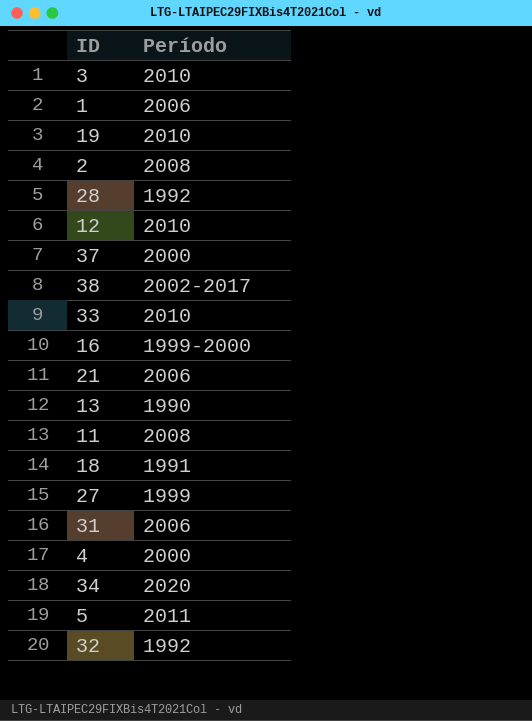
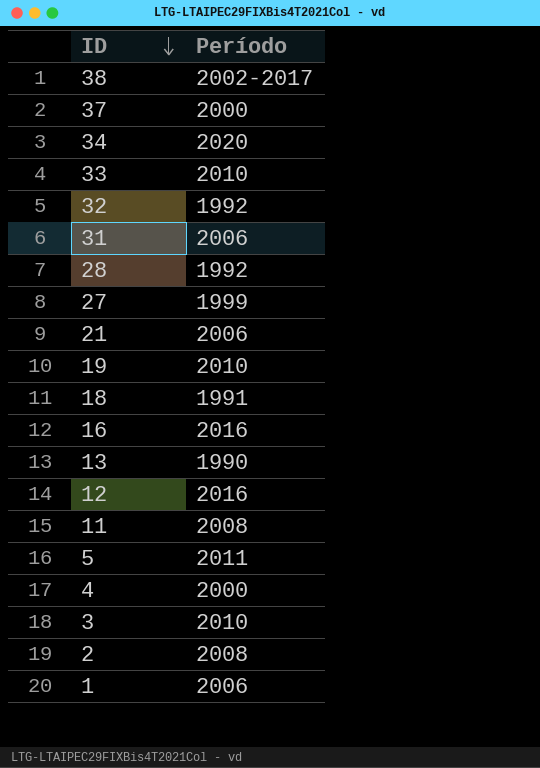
row order: none -> ID descending
16 | Período: 1999-2000 -> 2016
12 | Período: 2010 -> 2016

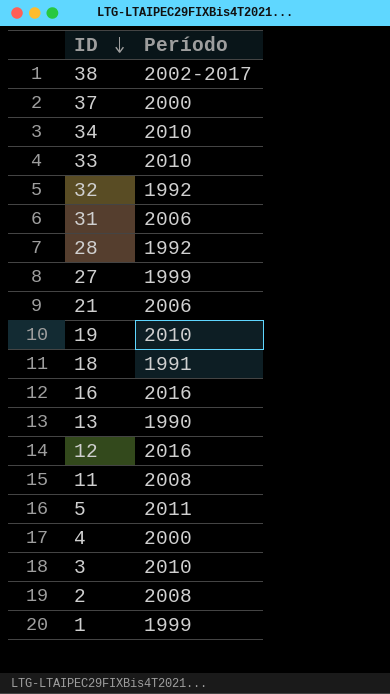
34 | Período: 2020 -> 2010
1 | Período: 2006 -> 1999

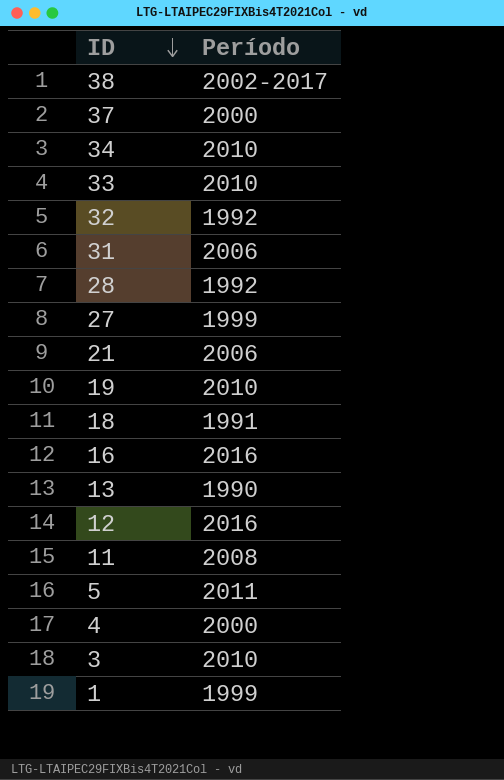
row 2: 2008 -> none

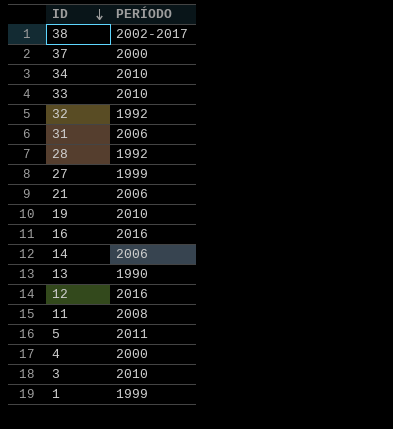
column name: Período -> PERÍODO
row 18: 1991 -> none
row 14: none -> 2006

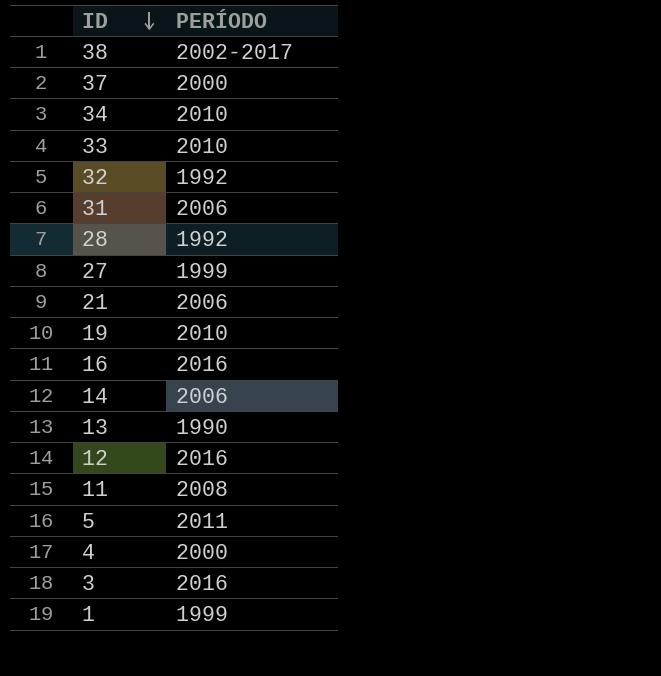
3 | PERÍODO: 2010 -> 2016

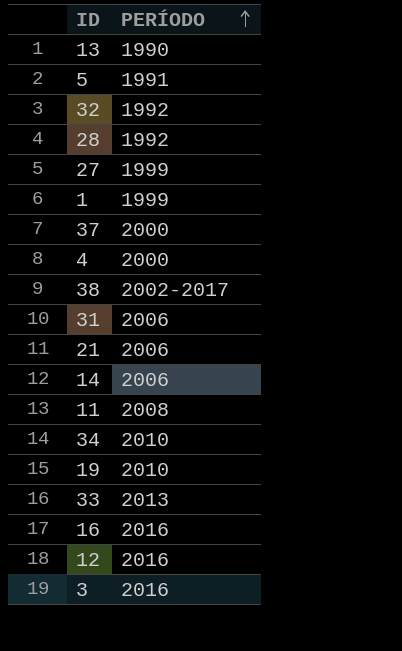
row order: ID descending -> PERÍODO ascending
5 | PERÍODO: 2011 -> 1991
33 | PERÍODO: 2010 -> 2013

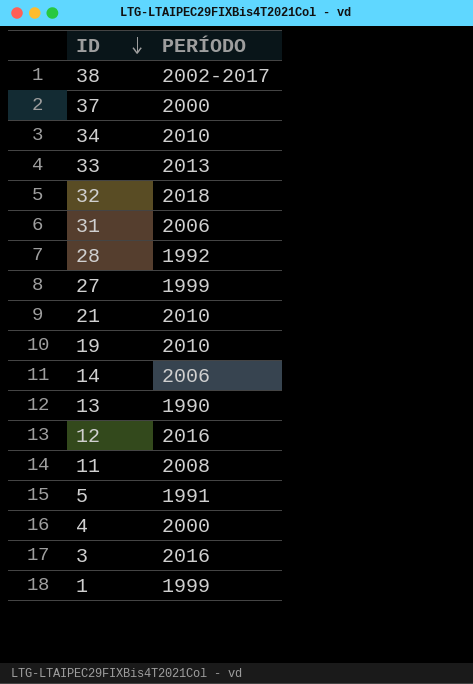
row order: PERÍODO ascending -> ID descending
row 16: 2016 -> none
32 | PERÍODO: 1992 -> 2018
21 | PERÍODO: 2006 -> 2010

